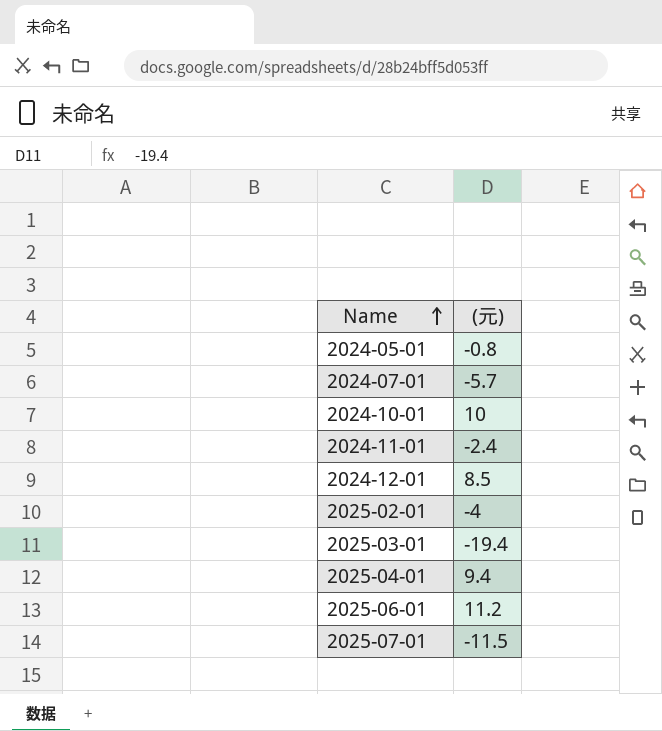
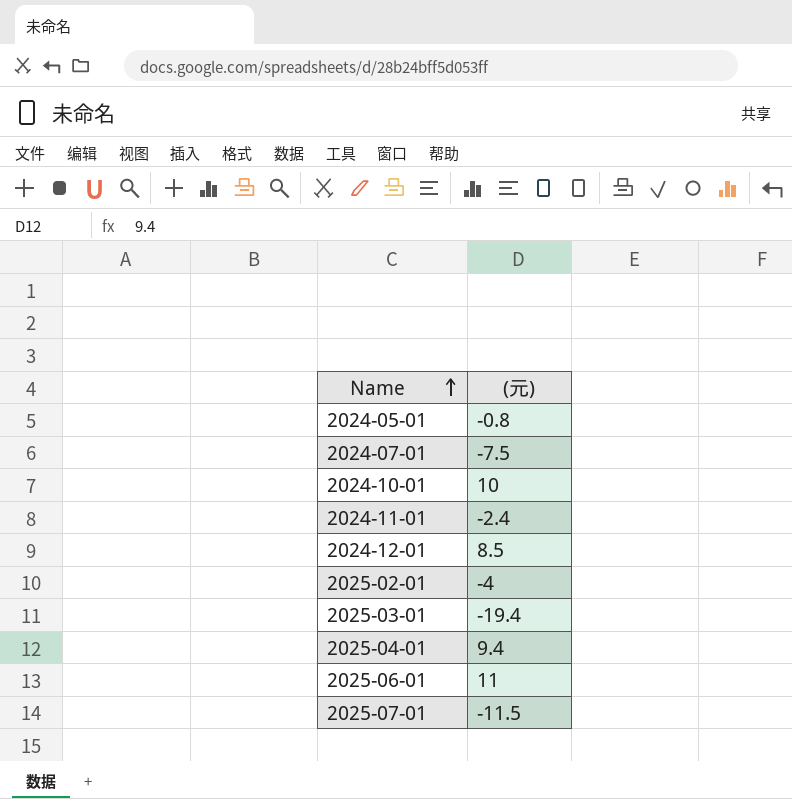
2024-07-01 | (元): -5.7 -> -7.5
2025-06-01 | (元): 11.2 -> 11

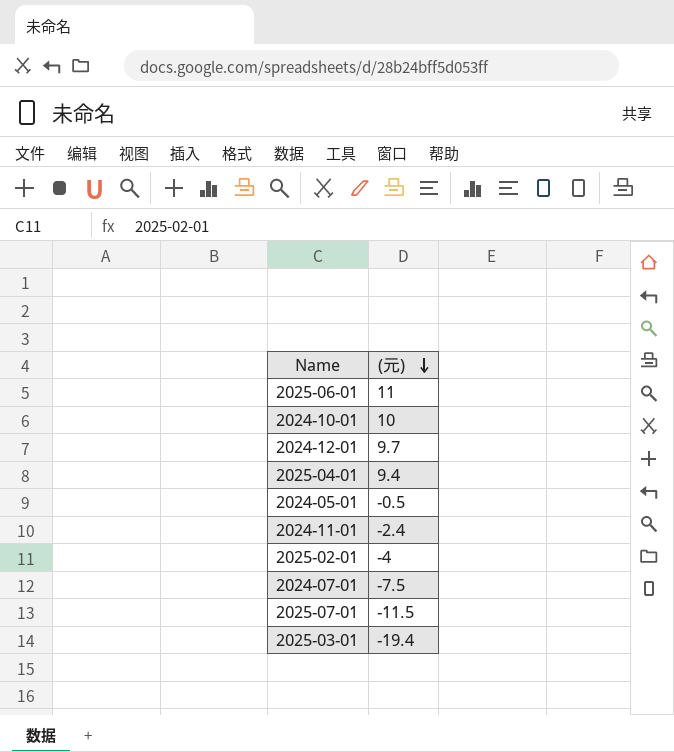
row order: Name ascending -> (元) descending
2024-12-01 | (元): 8.5 -> 9.7
2024-05-01 | (元): -0.8 -> -0.5

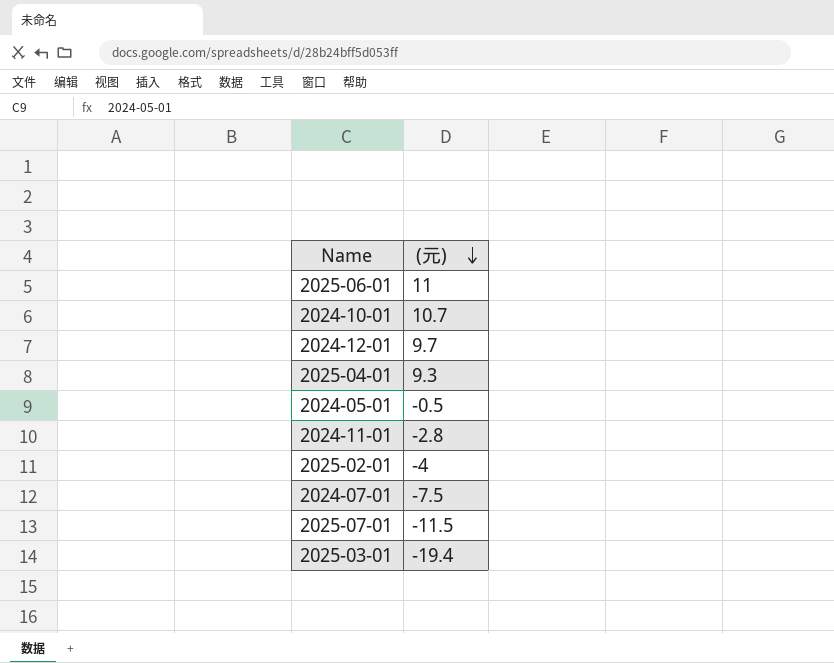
2024-10-01 | (元): 10 -> 10.7
2025-04-01 | (元): 9.4 -> 9.3
2024-11-01 | (元): -2.4 -> -2.8

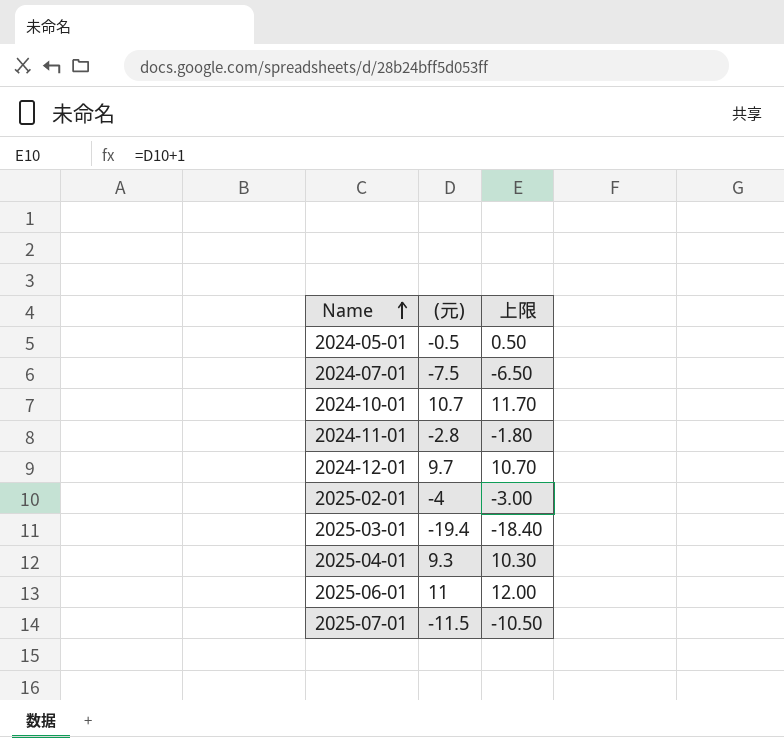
row order: (元) descending -> Name ascending
column 上限 | formula: none -> [(元)] + 1

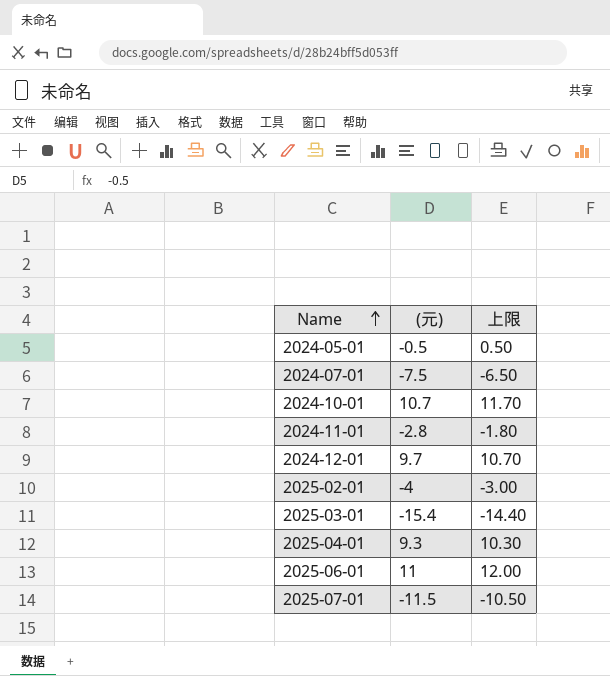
2025-03-01 | (元): -19.4 -> -15.4
2025-03-01 | 上限: -18.40 -> -14.40

